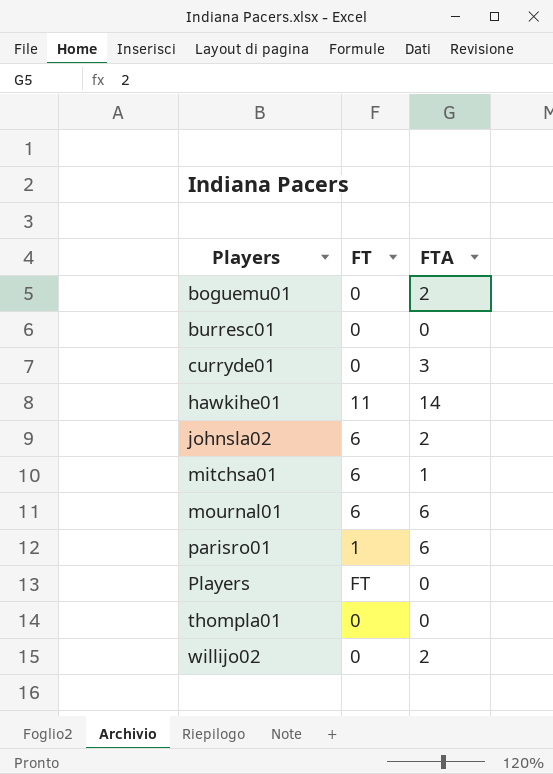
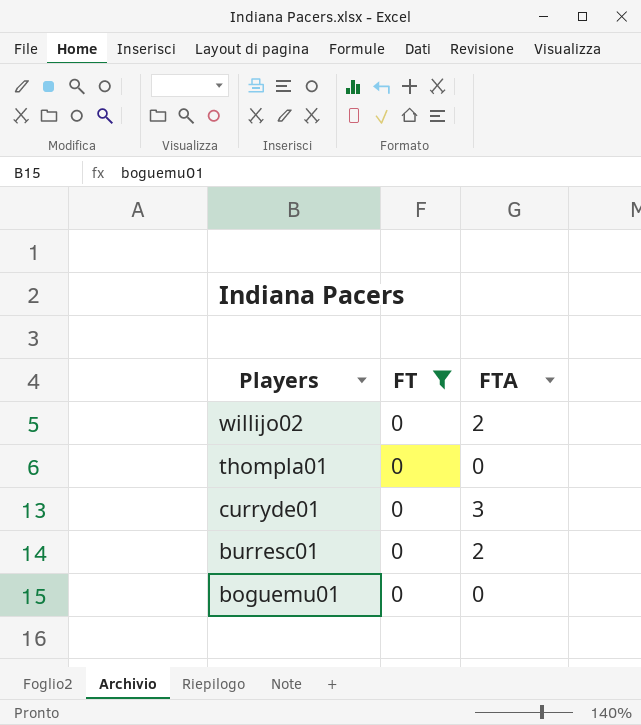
filter: none -> FT = 0
row order: Players ascending -> Players descending
burresc01 | FTA: 0 -> 2
boguemu01 | FTA: 2 -> 0

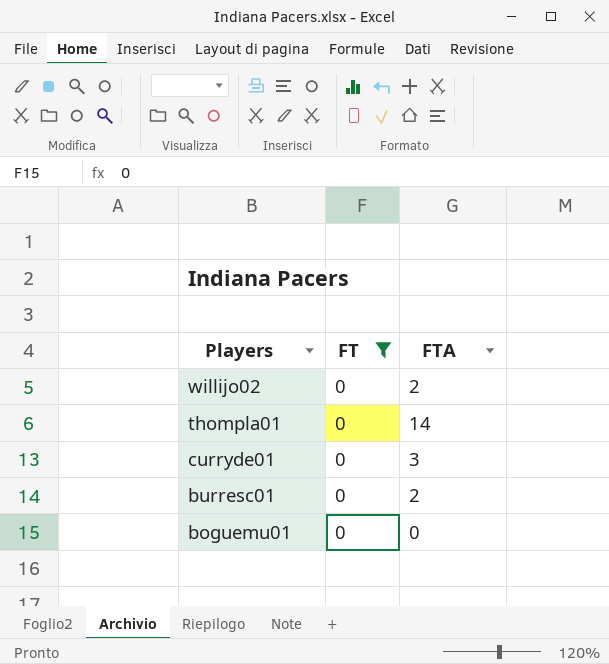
thompla01 | FTA: 0 -> 14

